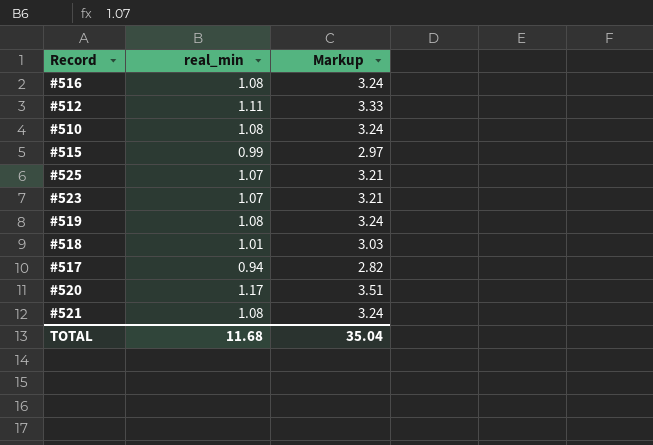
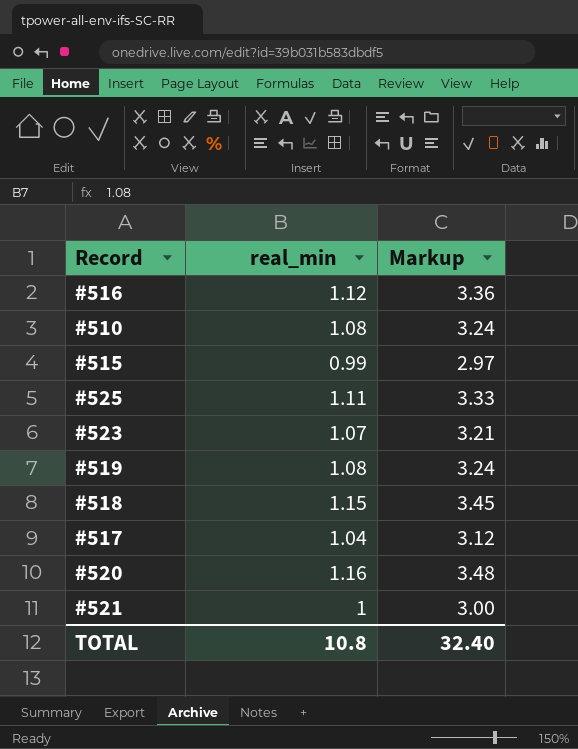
row #512: 1.11 | 3.33 -> none
#516 | real_min: 1.08 -> 1.12
#516 | Markup: 3.24 -> 3.36
#525 | real_min: 1.07 -> 1.11
#525 | Markup: 3.21 -> 3.33
#518 | real_min: 1.01 -> 1.15
#518 | Markup: 3.03 -> 3.45
#517 | real_min: 0.94 -> 1.04
#517 | Markup: 2.82 -> 3.12
#520 | real_min: 1.17 -> 1.16
#520 | Markup: 3.51 -> 3.48
#521 | real_min: 1.08 -> 1
#521 | Markup: 3.24 -> 3.00
TOTAL | real_min: 11.68 -> 10.8
TOTAL | Markup: 35.04 -> 32.40

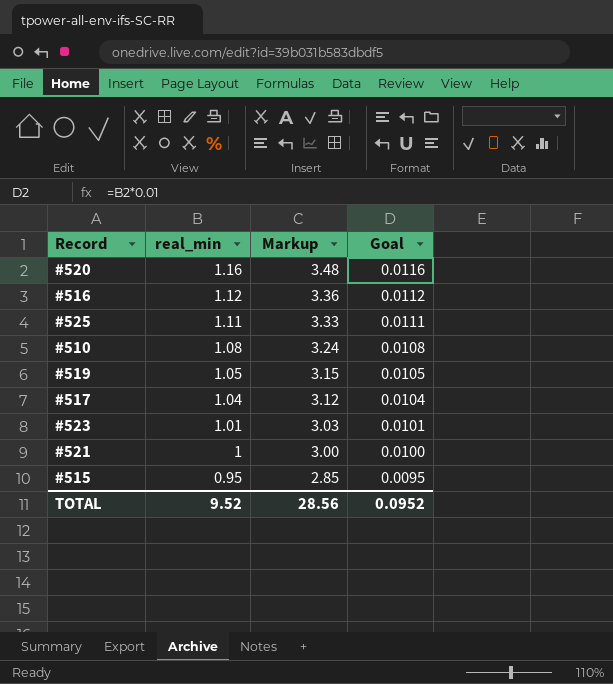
row order: none -> real_min descending
column Goal | formula: none -> [real_min] * 0.01
row #518: 1.15 | 3.45 -> none
#519 | real_min: 1.08 -> 1.05
#519 | Markup: 3.24 -> 3.15
#523 | real_min: 1.07 -> 1.01
#523 | Markup: 3.21 -> 3.03
#515 | real_min: 0.99 -> 0.95
#515 | Markup: 2.97 -> 2.85
TOTAL | real_min: 10.8 -> 9.52
TOTAL | Markup: 32.40 -> 28.56

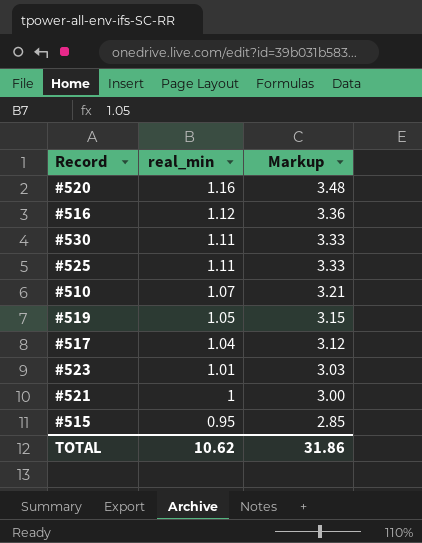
column Goal | formula: [real_min] * 0.01 -> none
row #530: none -> 1.11 | 3.33
#510 | real_min: 1.08 -> 1.07
#510 | Markup: 3.24 -> 3.21
TOTAL | real_min: 9.52 -> 10.62
TOTAL | Markup: 28.56 -> 31.86

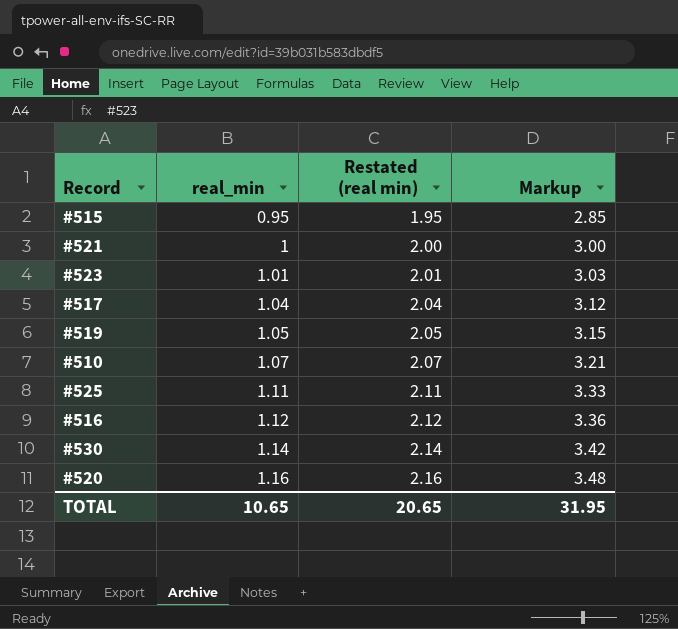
row order: real_min descending -> real_min ascending
column Restated (real min) | formula: none -> [real_min] + 1
#530 | real_min: 1.11 -> 1.14
#530 | Markup: 3.33 -> 3.42
TOTAL | real_min: 10.62 -> 10.65
TOTAL | Markup: 31.86 -> 31.95

